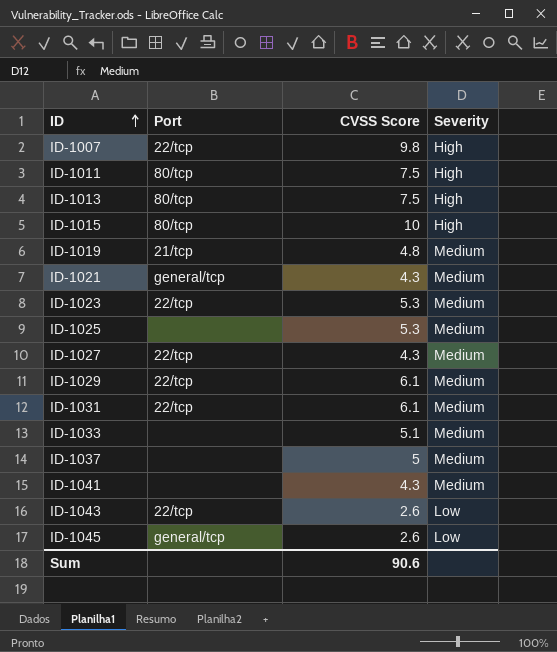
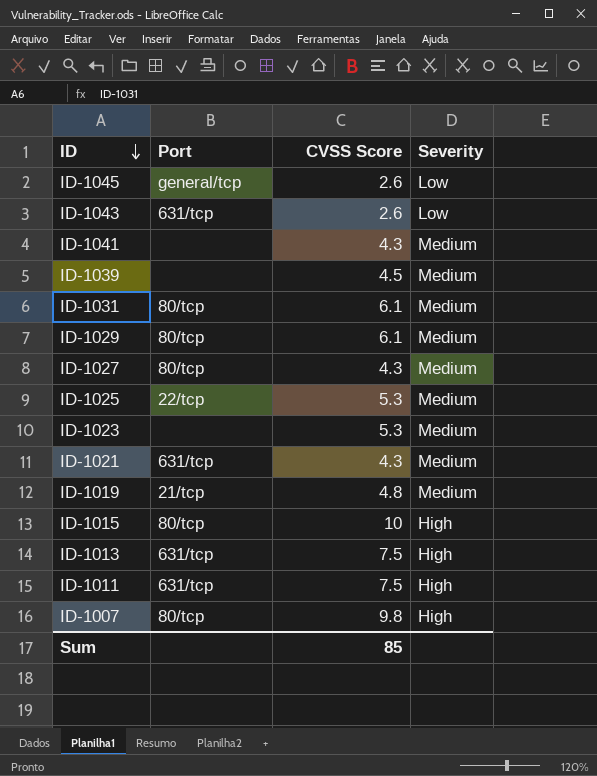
row order: ID ascending -> ID descending
row ID-1033: none | 5.1 | Medium -> none
row ID-1037: none | 5 | Medium -> none
ID-1043 | Port: 22/tcp -> 631/tcp
row ID-1039: none -> none | 4.5 | Medium
ID-1031 | Port: 22/tcp -> 80/tcp
ID-1029 | Port: 22/tcp -> 80/tcp
ID-1027 | Port: 22/tcp -> 80/tcp
ID-1025 | Port: none -> 22/tcp
ID-1023 | Port: 22/tcp -> none
ID-1021 | Port: general/tcp -> 631/tcp
ID-1013 | Port: 80/tcp -> 631/tcp
ID-1011 | Port: 80/tcp -> 631/tcp
ID-1007 | Port: 22/tcp -> 80/tcp
Sum | CVSS Score: 90.6 -> 85

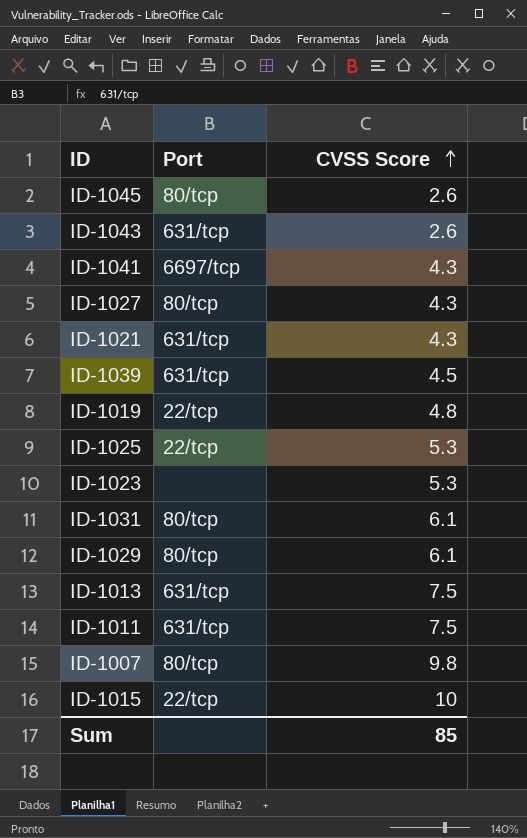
row order: ID descending -> CVSS Score ascending
column Severity | position: 4 -> none
ID-1045 | Port: general/tcp -> 80/tcp
ID-1041 | Port: none -> 6697/tcp
ID-1039 | Port: none -> 631/tcp
ID-1019 | Port: 21/tcp -> 22/tcp
ID-1015 | Port: 80/tcp -> 22/tcp

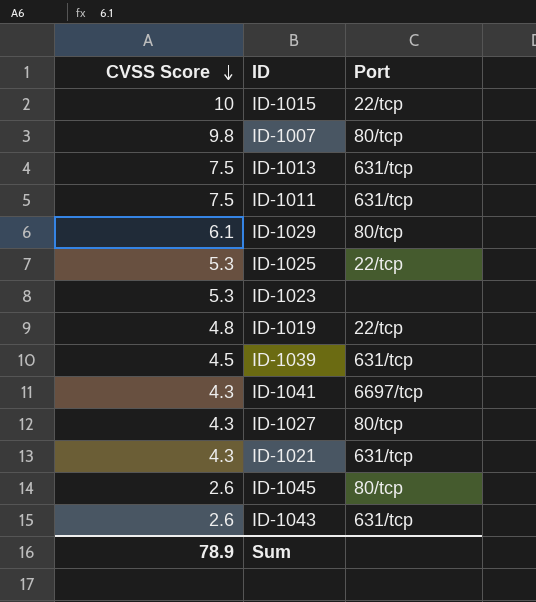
row order: CVSS Score ascending -> CVSS Score descending
column CVSS Score | position: 3 -> 1
row ID-1031: 80/tcp | 6.1 -> none
Sum | CVSS Score: 85 -> 78.9

